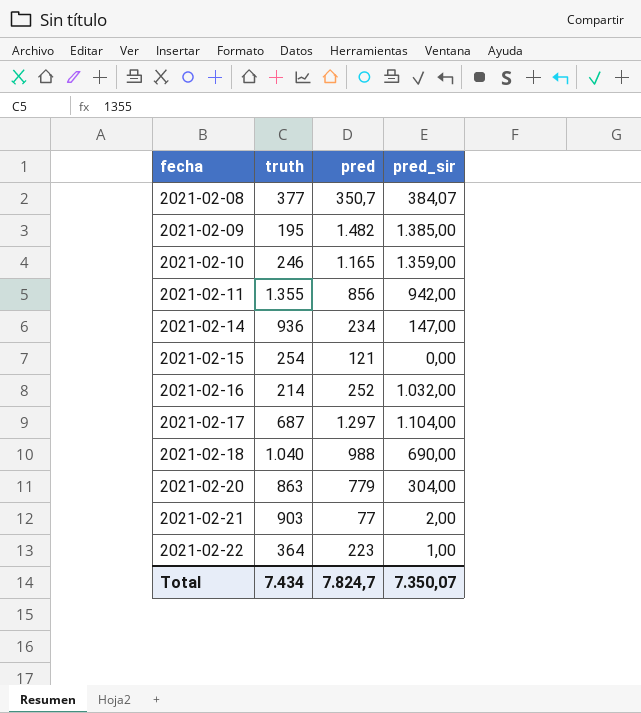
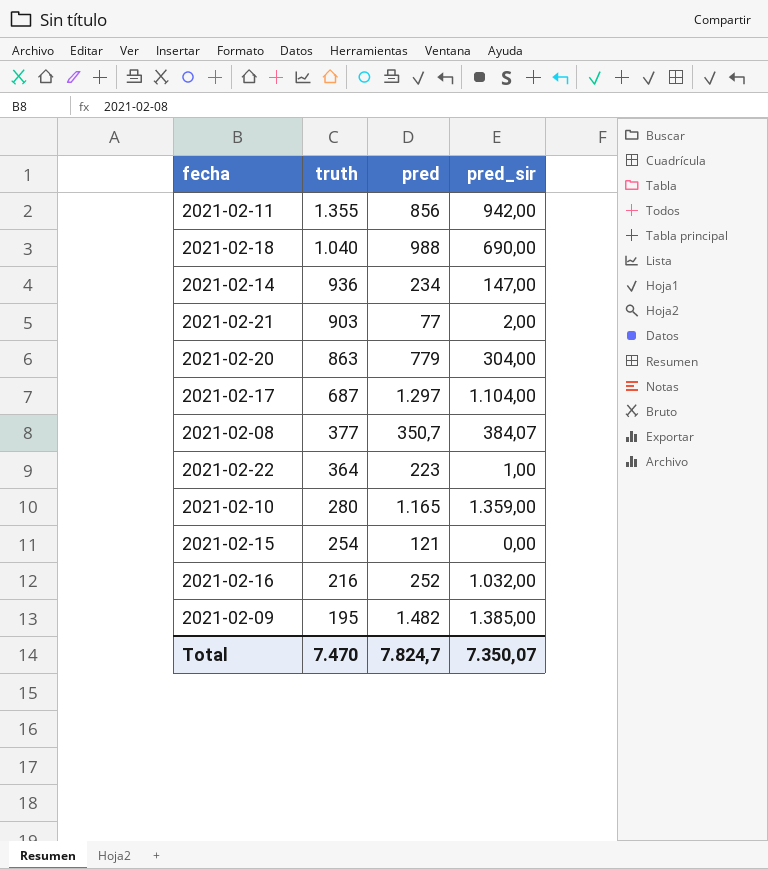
row order: fecha ascending -> truth descending
2021-02-10 | truth: 246 -> 280
2021-02-16 | truth: 214 -> 216
Total | truth: 7.434 -> 7.470

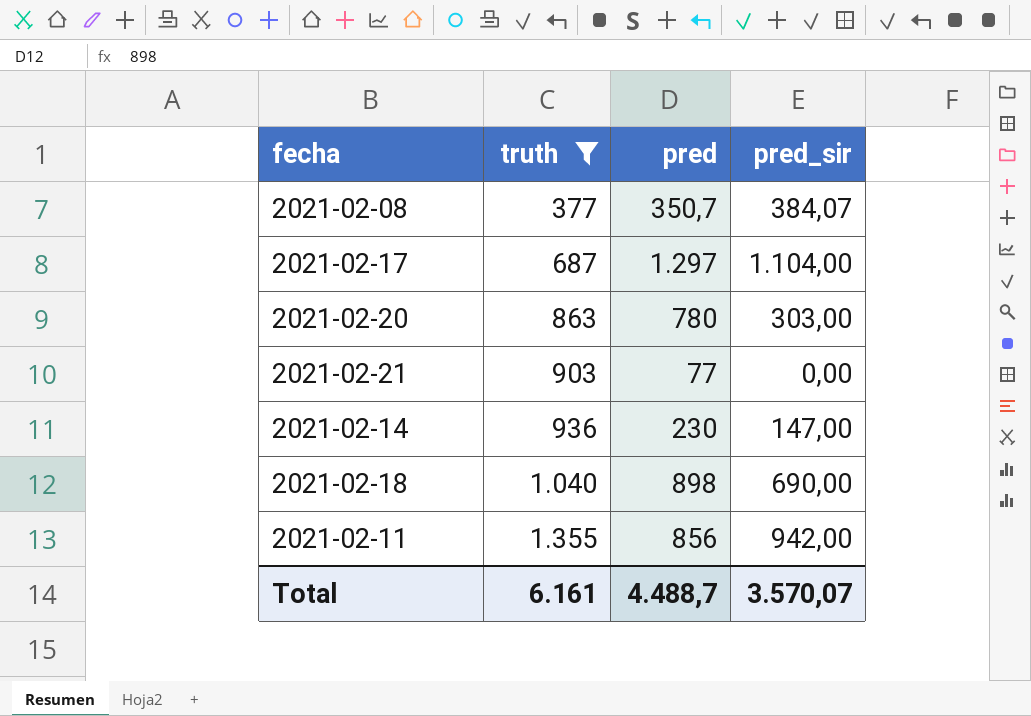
filter: none -> truth >= 377
row order: truth descending -> truth ascending
2021-02-20 | pred: 779 -> 780
2021-02-20 | pred_sir: 304,00 -> 303,00
2021-02-21 | pred_sir: 2,00 -> 0,00
2021-02-14 | pred: 234 -> 230
2021-02-18 | pred: 988 -> 898
Total | truth: 7.470 -> 6.161
Total | pred: 7.824,7 -> 4.488,7
Total | pred_sir: 7.350,07 -> 3.570,07

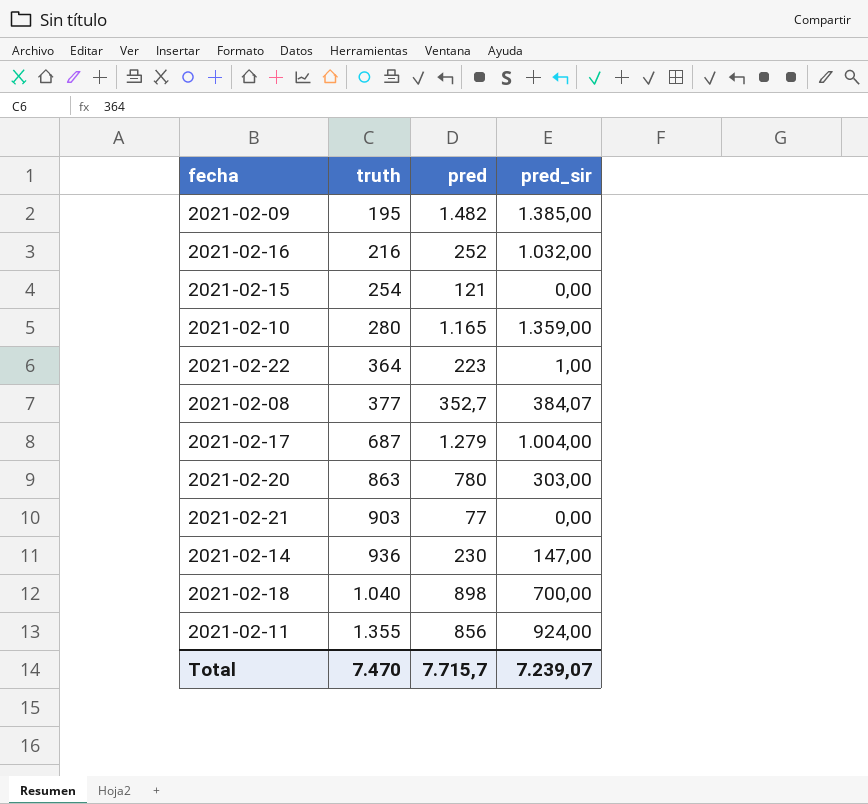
filter: truth >= 377 -> none
2021-02-08 | pred: 350,7 -> 352,7
2021-02-17 | pred: 1.297 -> 1.279
2021-02-17 | pred_sir: 1.104,00 -> 1.004,00
2021-02-18 | pred_sir: 690,00 -> 700,00
2021-02-11 | pred_sir: 942,00 -> 924,00
Total | truth: 6.161 -> 7.470
Total | pred: 4.488,7 -> 7.715,7
Total | pred_sir: 3.570,07 -> 7.239,07

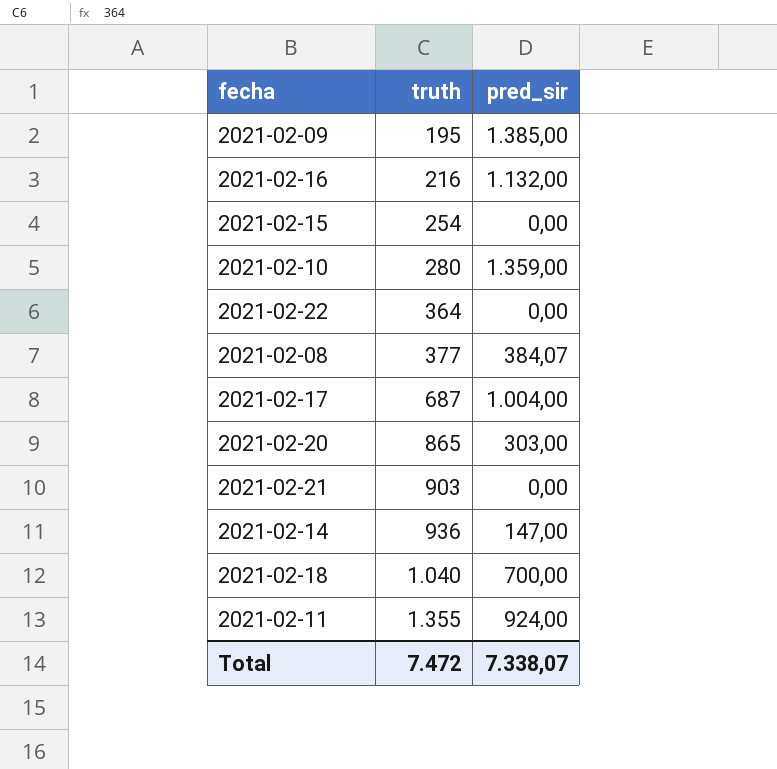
column pred | position: 3 -> none
2021-02-16 | pred_sir: 1.032,00 -> 1.132,00
2021-02-22 | pred_sir: 1,00 -> 0,00
2021-02-20 | truth: 863 -> 865
Total | truth: 7.470 -> 7.472
Total | pred_sir: 7.239,07 -> 7.338,07

